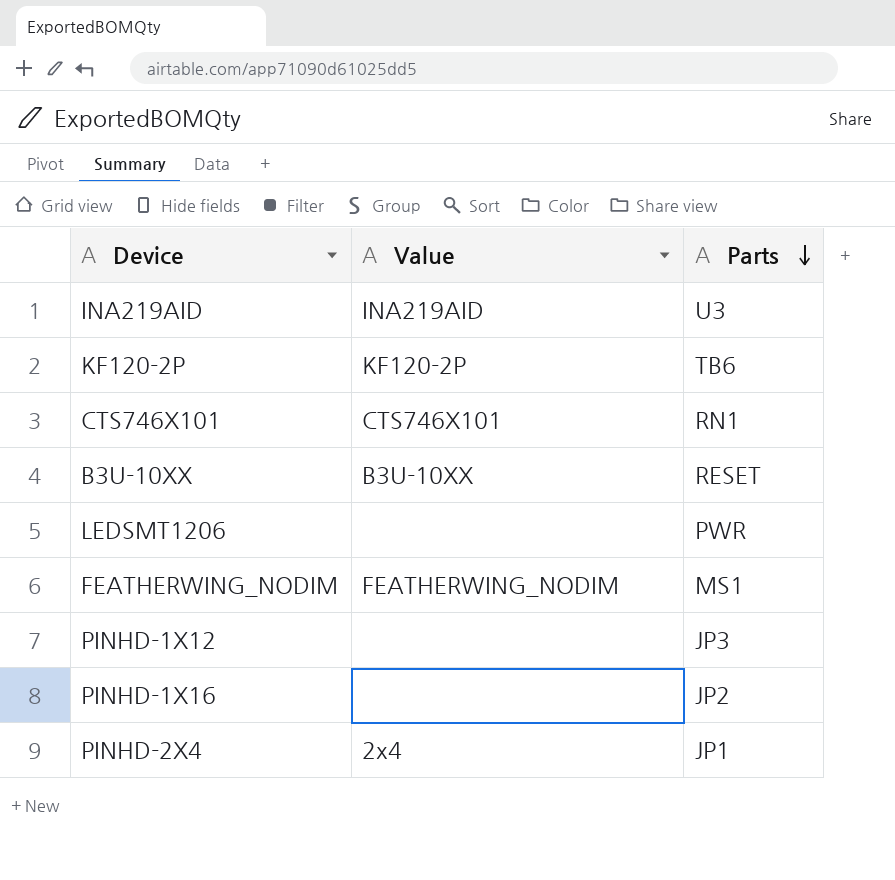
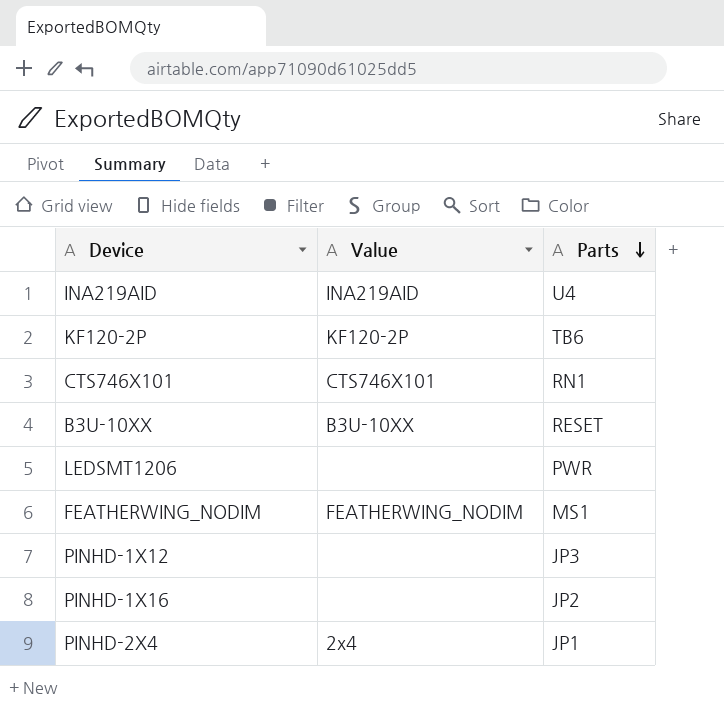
INA219AID | Parts: U3 -> U4

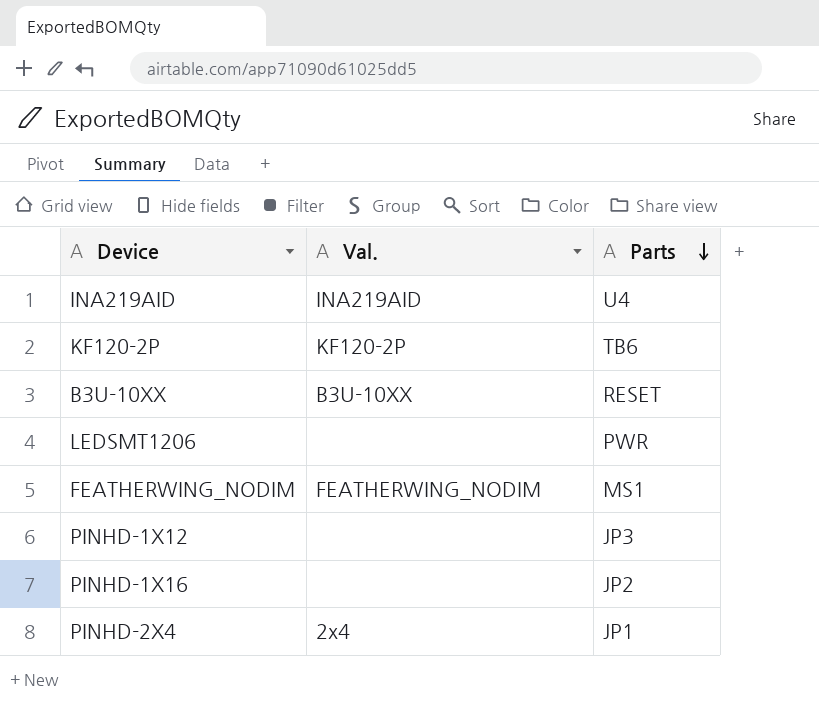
column name: Value -> Val.
row CTS746X101: CTS746X101 | RN1 -> none

